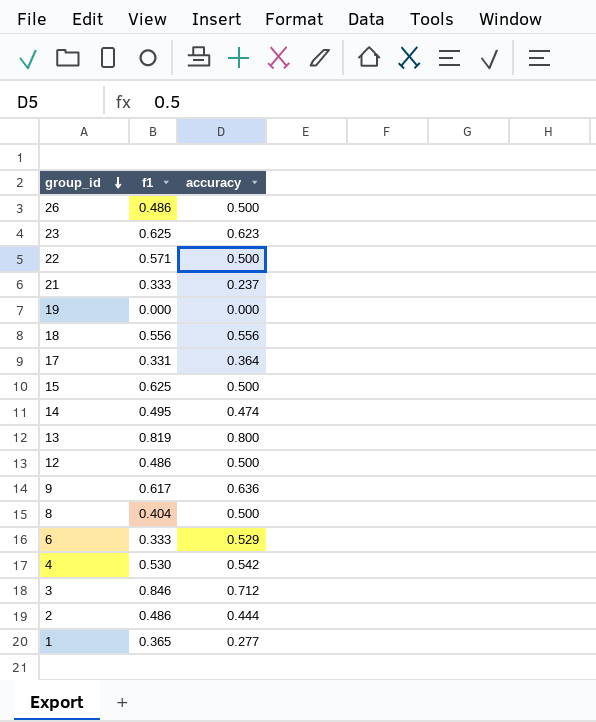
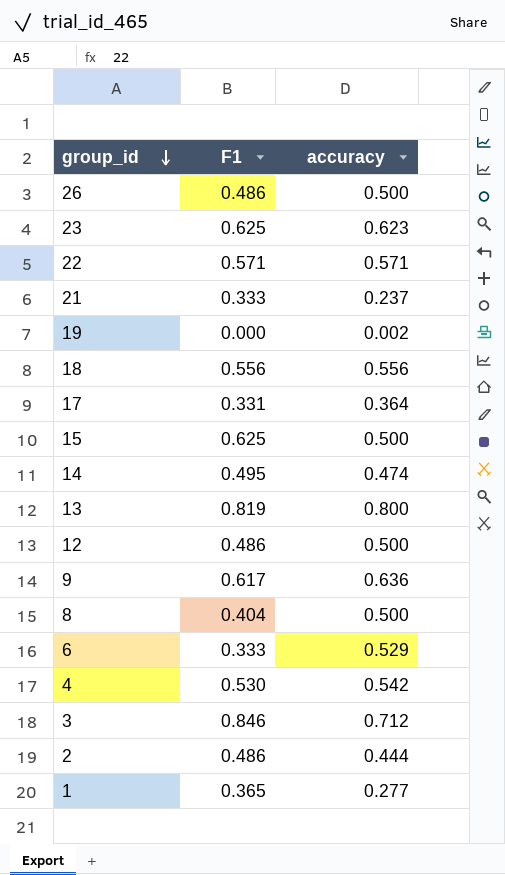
column name: f1 -> F1
22 | accuracy: 0.500 -> 0.571
19 | accuracy: 0.000 -> 0.002

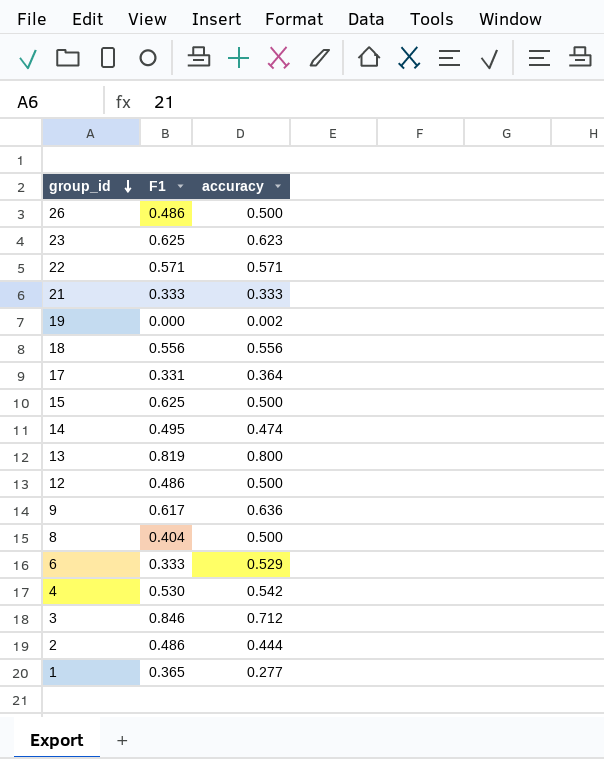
21 | accuracy: 0.237 -> 0.333

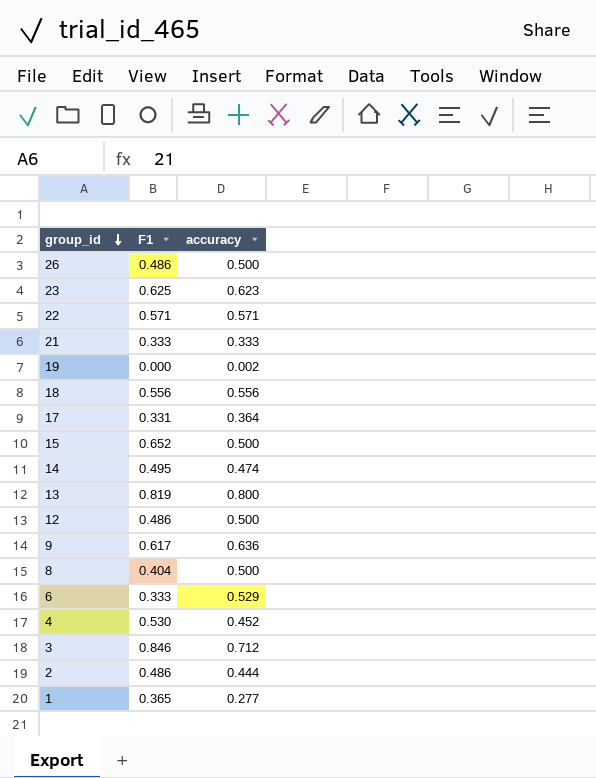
15 | F1: 0.625 -> 0.652
4 | accuracy: 0.542 -> 0.452

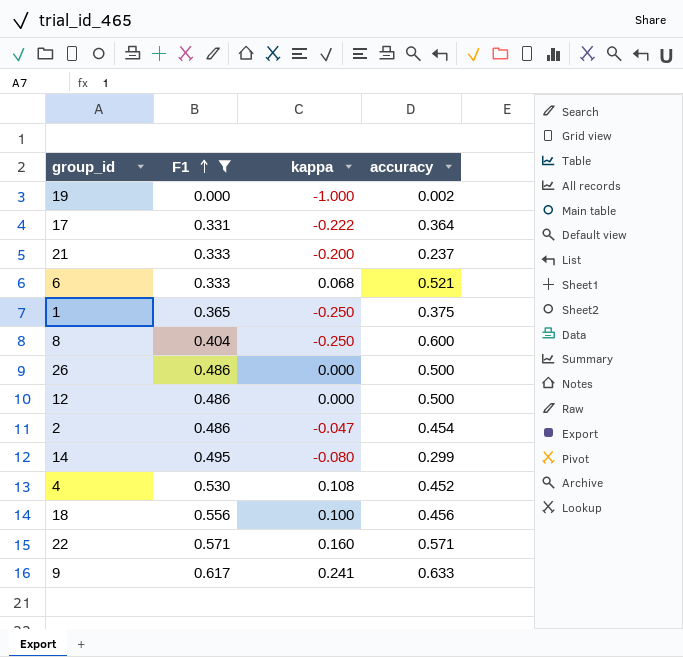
filter: none -> F1 <= 0.617
row order: group_id descending -> F1 ascending
column kappa | position: none -> 3
21 | accuracy: 0.333 -> 0.237
6 | accuracy: 0.529 -> 0.521
1 | accuracy: 0.277 -> 0.375
8 | accuracy: 0.500 -> 0.600
2 | accuracy: 0.444 -> 0.454
14 | accuracy: 0.474 -> 0.299
18 | accuracy: 0.556 -> 0.456
9 | accuracy: 0.636 -> 0.633

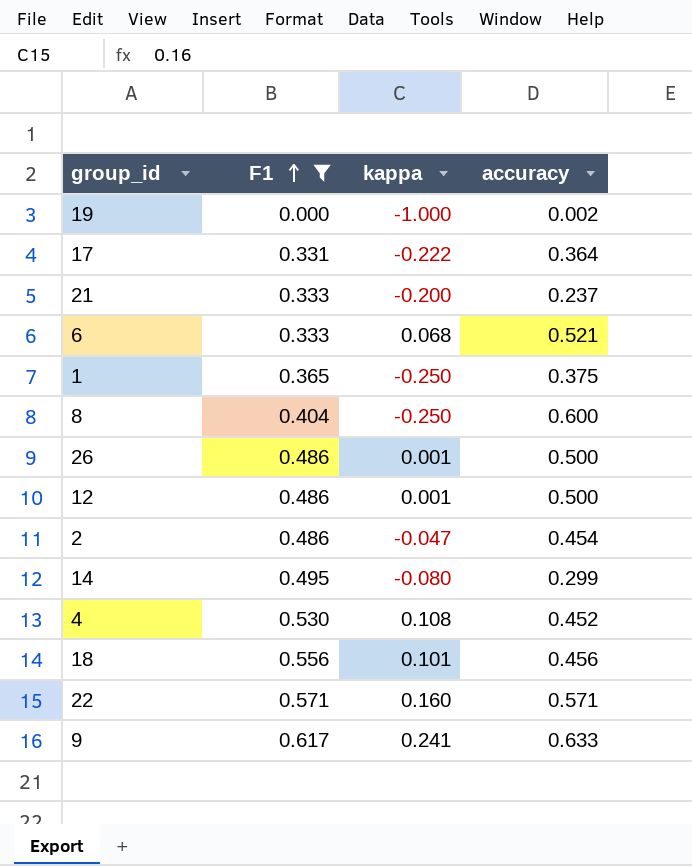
26 | kappa: 0.000 -> 0.001
12 | kappa: 0.000 -> 0.001
18 | kappa: 0.100 -> 0.101

